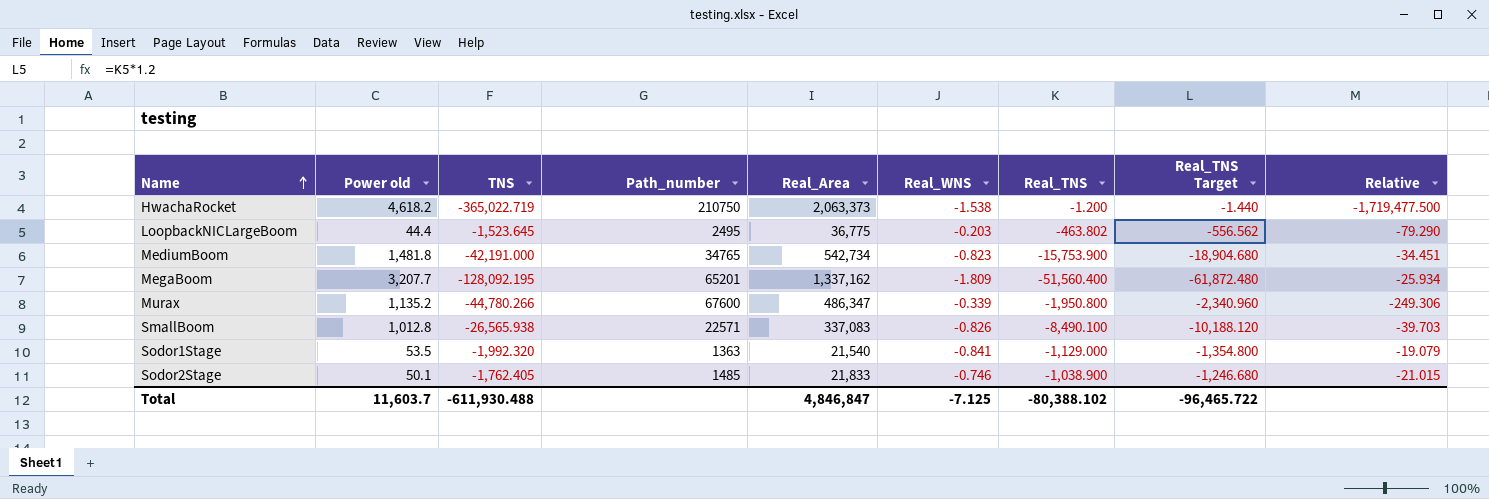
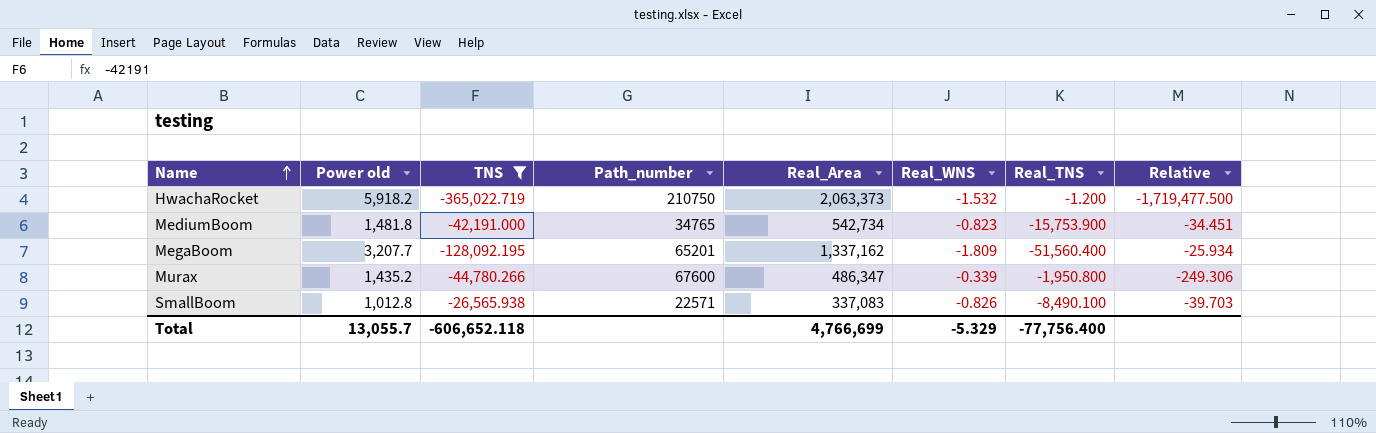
filter: none -> TNS <= -26,565.938
column Real_TNS Target | formula: [Real_TNS] * 1.2 -> none
HwachaRocket | Power old: 4,618.2 -> 5,918.2
HwachaRocket | Real_WNS: -1.538 -> -1.532
Murax | Power old: 1,135.2 -> 1,435.2
Total | Power old: 11,603.7 -> 13,055.7
Total | TNS: -611,930.488 -> -606,652.118
Total | Real_Area: 4,846,847 -> 4,766,699
Total | Real_WNS: -7.125 -> -5.329
Total | Real_TNS: -80,388.102 -> -77,756.400

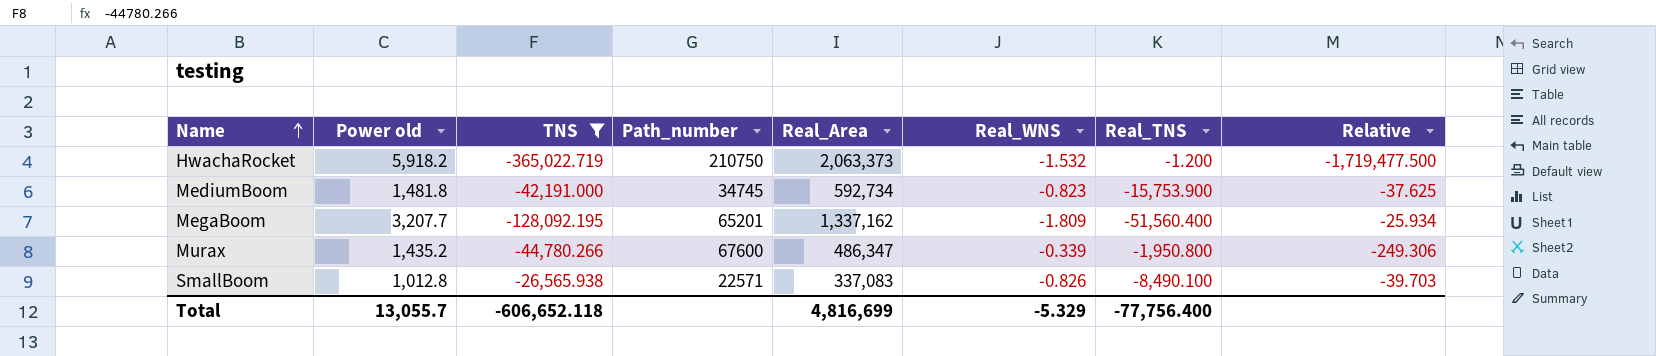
MediumBoom | Path_number: 34765 -> 34745
MediumBoom | Real_Area: 542,734 -> 592,734
MediumBoom | Relative: -34.451 -> -37.625
Total | Real_Area: 4,766,699 -> 4,816,699

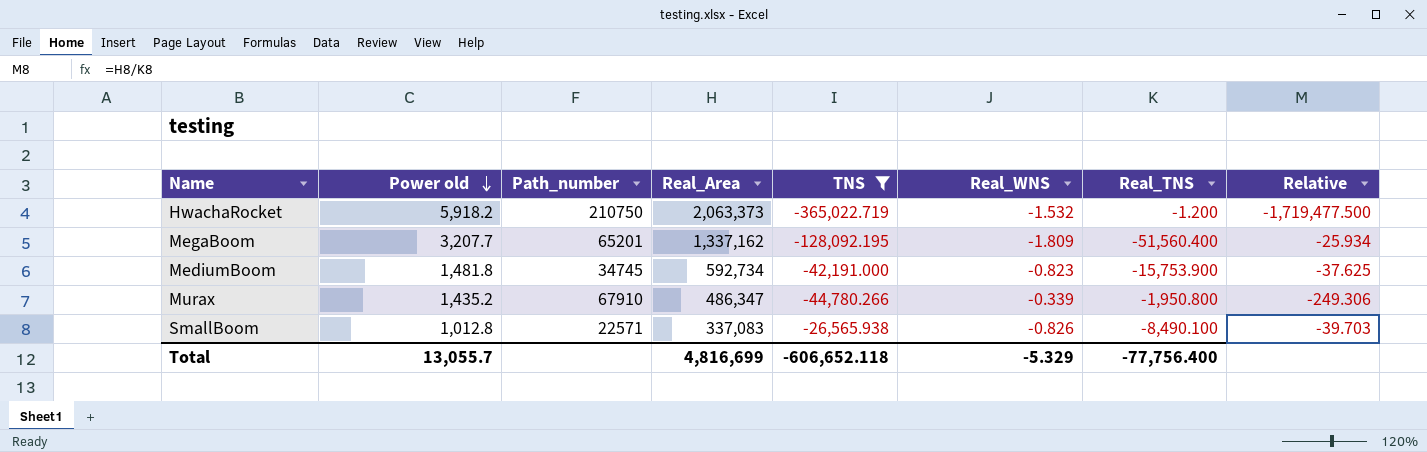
row order: Name ascending -> Power old descending
column TNS | position: 3 -> 5
Murax | Path_number: 67600 -> 67910

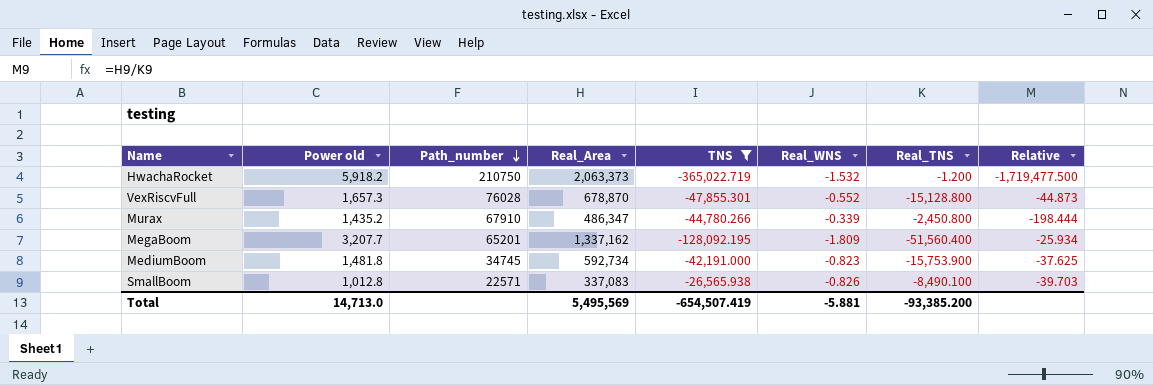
row order: Power old descending -> Path_number descending
row VexRiscvFull: none -> 1,657.3 | 76028 | 678,870 | -47,855.301 | -0.552 | -15,128.800 | -44.873
Murax | Real_TNS: -1,950.800 -> -2,450.800
Murax | Relative: -249.306 -> -198.444
Total | Power old: 13,055.7 -> 14,713.0
Total | Real_Area: 4,816,699 -> 5,495,569
Total | TNS: -606,652.118 -> -654,507.419
Total | Real_WNS: -5.329 -> -5.881
Total | Real_TNS: -77,756.400 -> -93,385.200

